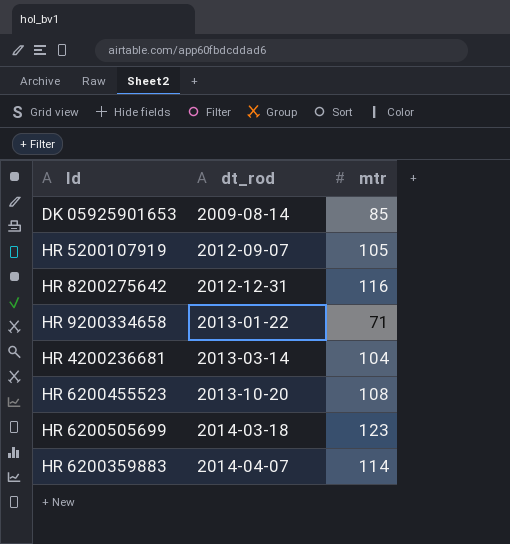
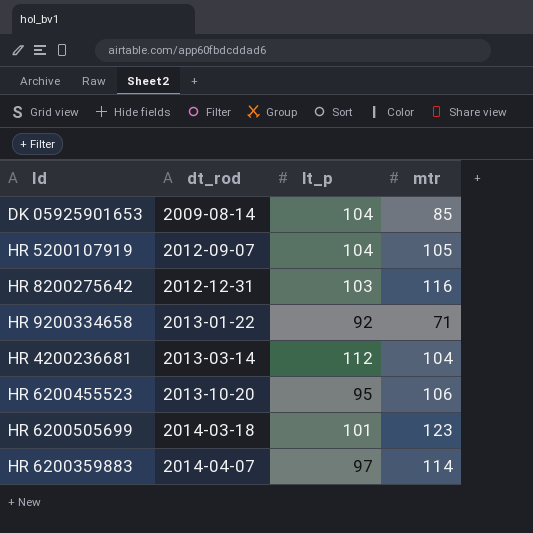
column lt_p | position: none -> 3
HR 6200455523 | mtr: 108 -> 106

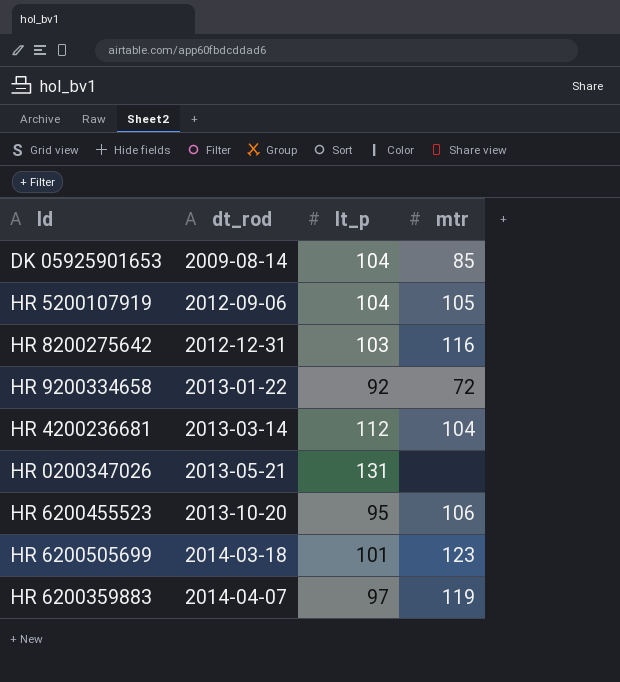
HR 5200107919 | dt_rod: 2012-09-07 -> 2012-09-06
HR 9200334658 | mtr: 71 -> 72
row HR 0200347026: none -> 2013-05-21 | 131 | none
HR 6200359883 | mtr: 114 -> 119

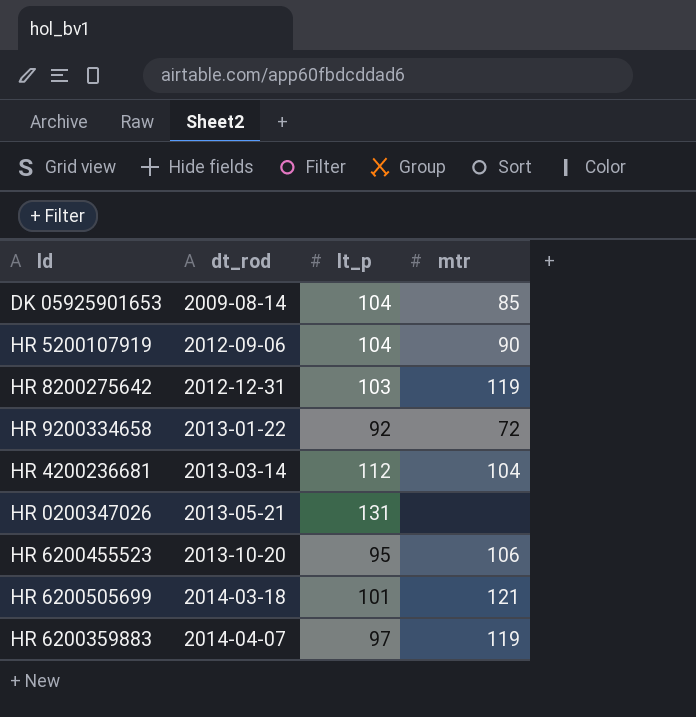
HR 5200107919 | mtr: 105 -> 90
HR 8200275642 | mtr: 116 -> 119
HR 6200505699 | mtr: 123 -> 121

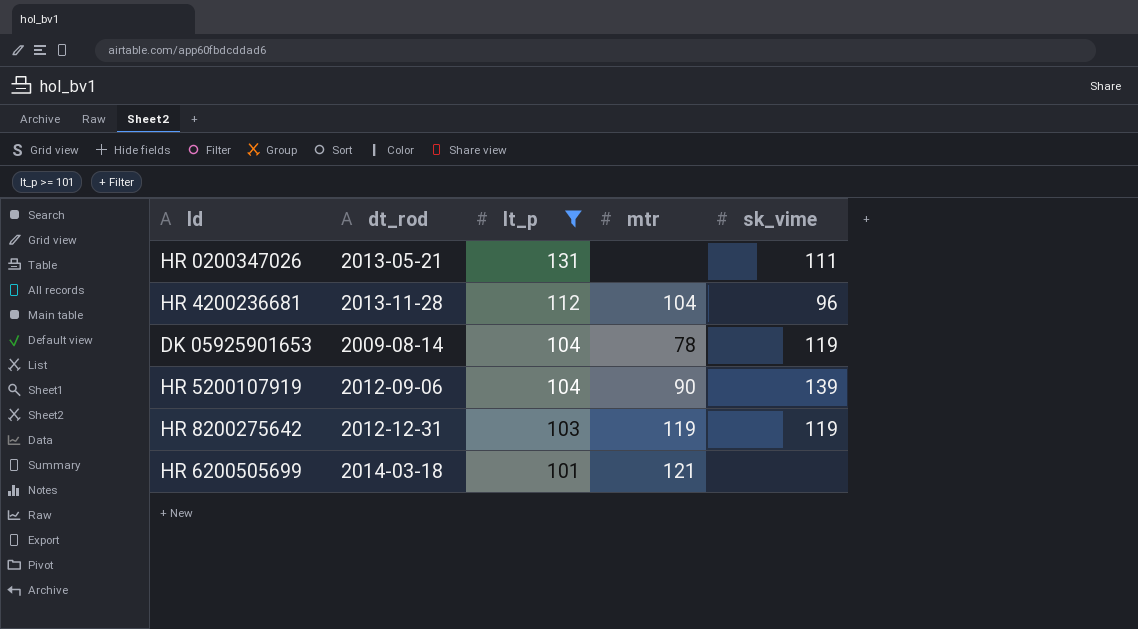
filter: none -> lt_p >= 101
row order: dt_rod ascending -> lt_p descending
column sk_vime | position: none -> 5
HR 4200236681 | dt_rod: 2013-03-14 -> 2013-11-28
DK 05925901653 | mtr: 85 -> 78

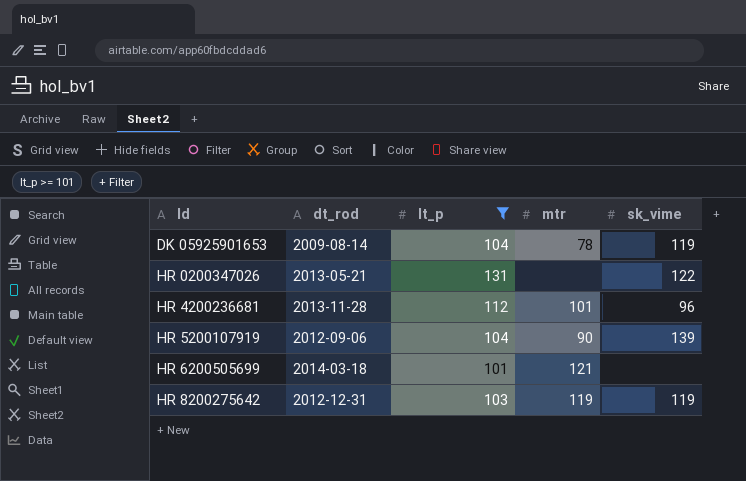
row order: lt_p descending -> Id ascending
HR 0200347026 | sk_vime: 111 -> 122
HR 4200236681 | mtr: 104 -> 101

